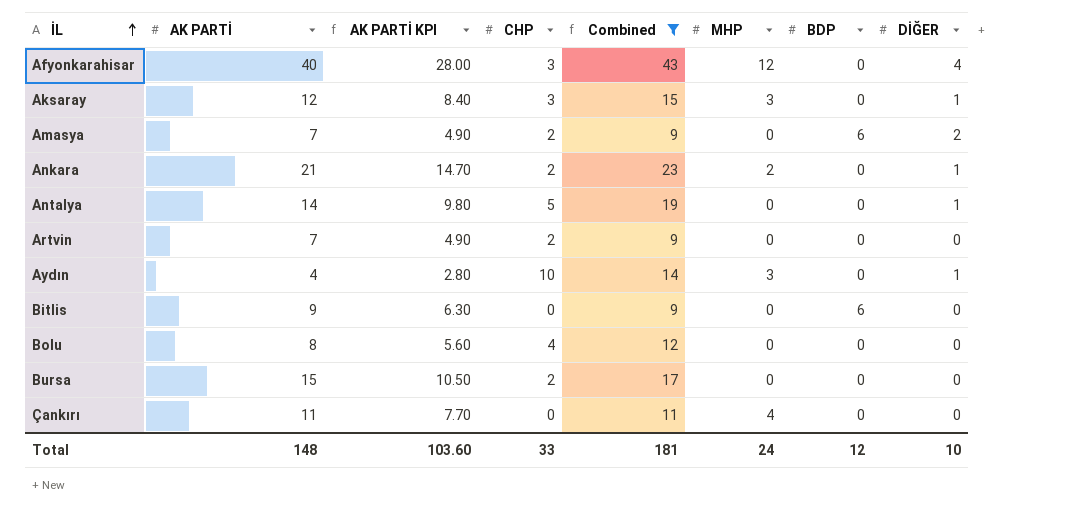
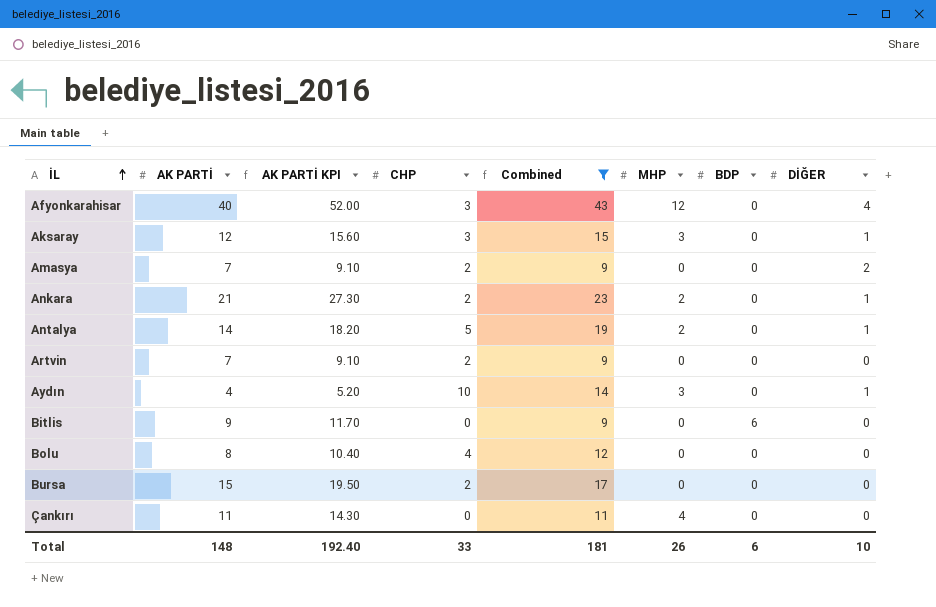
column AK PARTİ KPI | formula: [AK PARTİ] * 0.7 -> [AK PARTİ] * 1.3
Amasya | BDP: 6 -> 0
Antalya | MHP: 0 -> 2
Total | AK PARTİ KPI: 103.60 -> 192.40
Total | MHP: 24 -> 26
Total | BDP: 12 -> 6

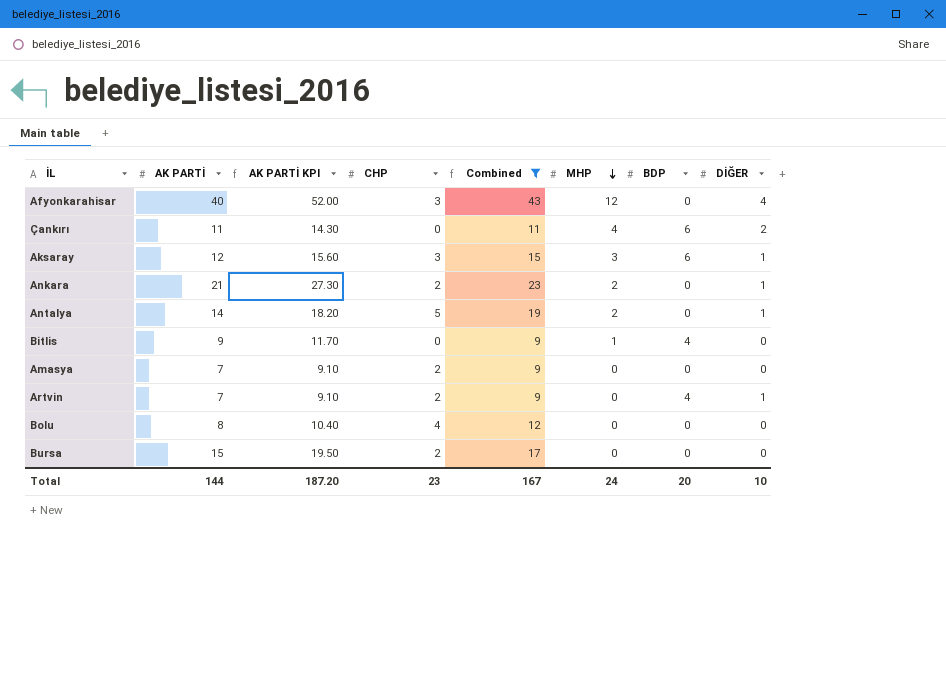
row order: İL ascending -> MHP descending
row Aydın: 4 | 5.20 | 10 | 14 | 3 | 0 | 1 -> none
Çankırı | BDP: 0 -> 6
Çankırı | DİĞER: 0 -> 2
Aksaray | BDP: 0 -> 6
Bitlis | MHP: 0 -> 1
Bitlis | BDP: 6 -> 4
Amasya | DİĞER: 2 -> 0
Artvin | BDP: 0 -> 4
Artvin | DİĞER: 0 -> 1
Total | AK PARTİ: 148 -> 144
Total | AK PARTİ KPI: 192.40 -> 187.20
Total | CHP: 33 -> 23
Total | Combined: 181 -> 167
Total | MHP: 26 -> 24
Total | BDP: 6 -> 20

